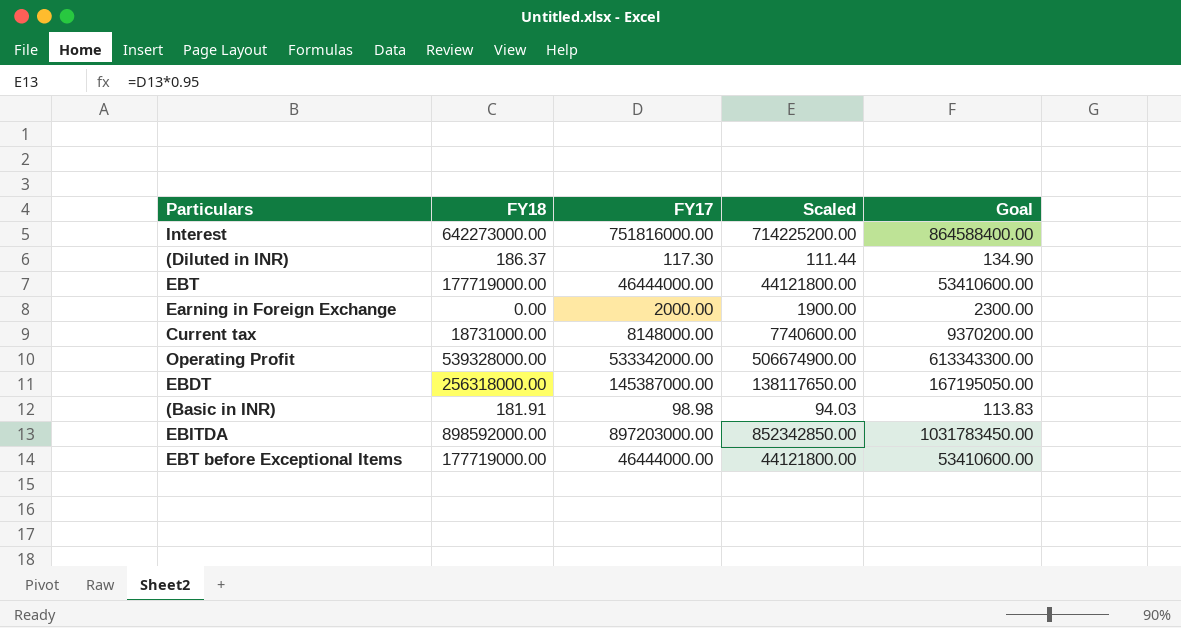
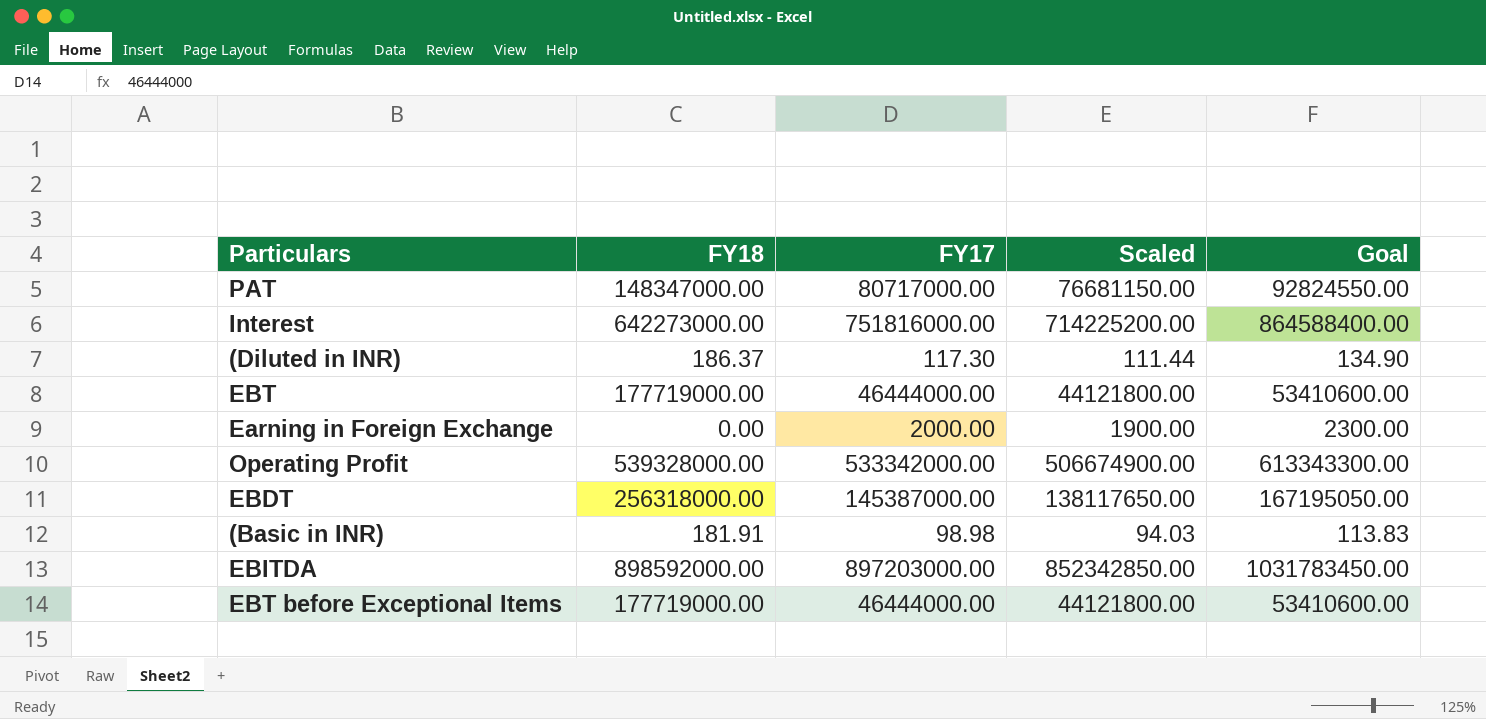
row Current tax: 18731000.00 | 8148000.00 | 7740600.00 | 9370200.00 -> none
row PAT: none -> 148347000.00 | 80717000.00 | 76681150.00 | 92824550.00

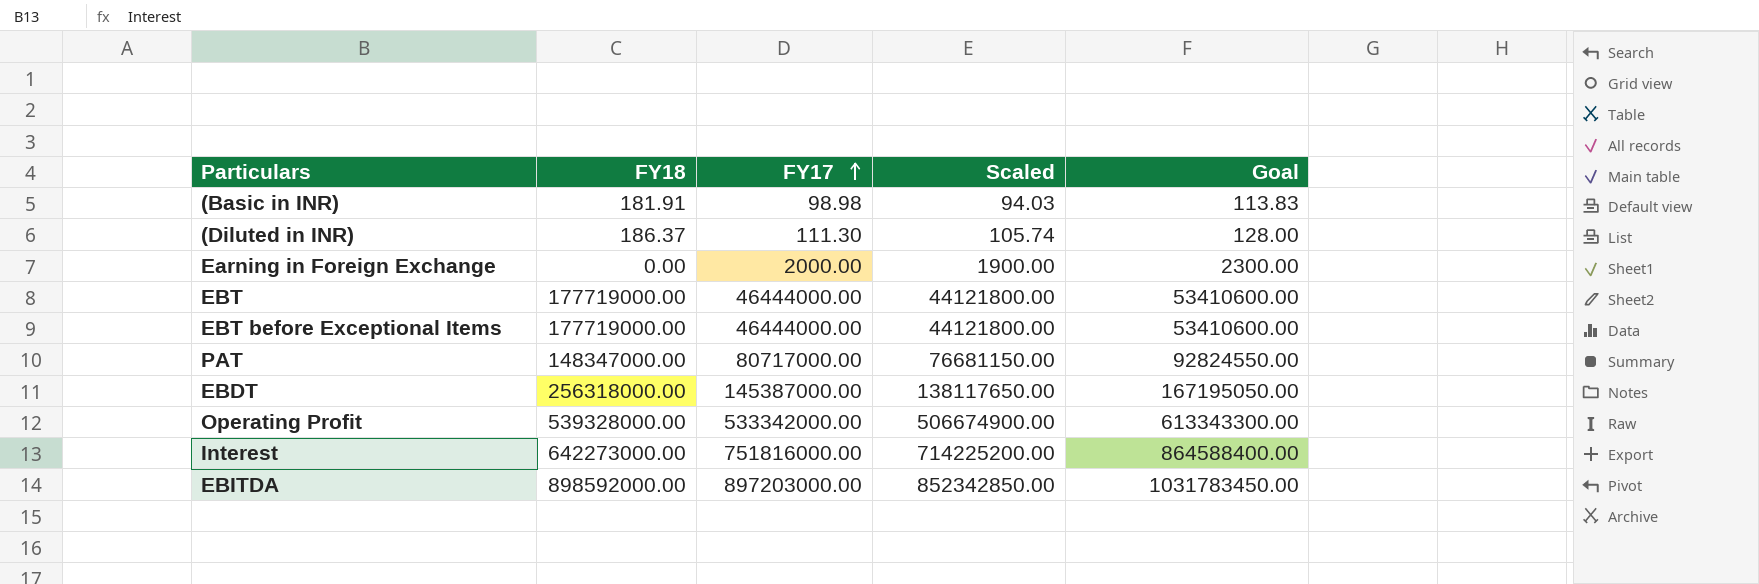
row order: none -> FY17 ascending
(Diluted in INR) | FY17: 117.30 -> 111.30
(Diluted in INR) | Scaled: 111.44 -> 105.74
(Diluted in INR) | Goal: 134.90 -> 128.00

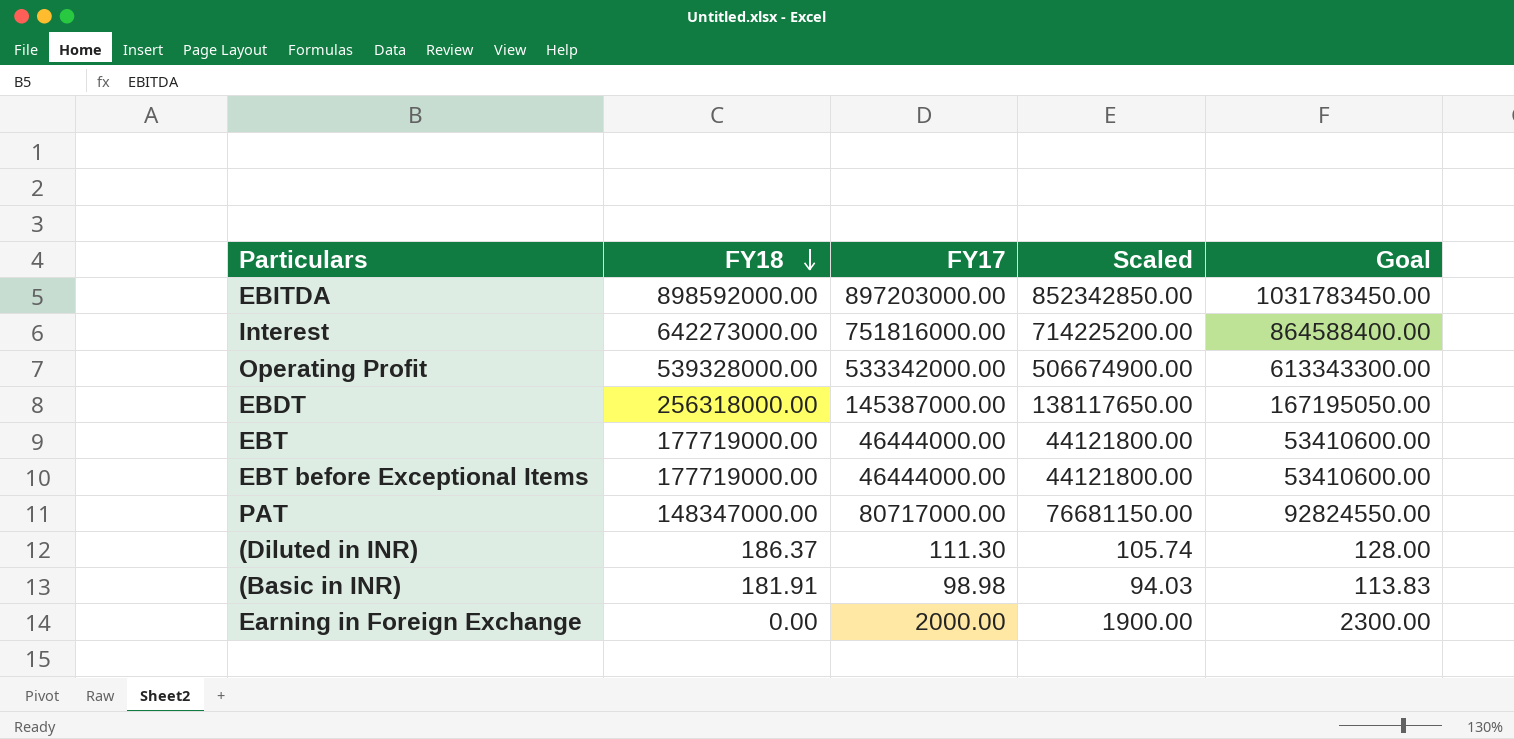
row order: FY17 ascending -> FY18 descending

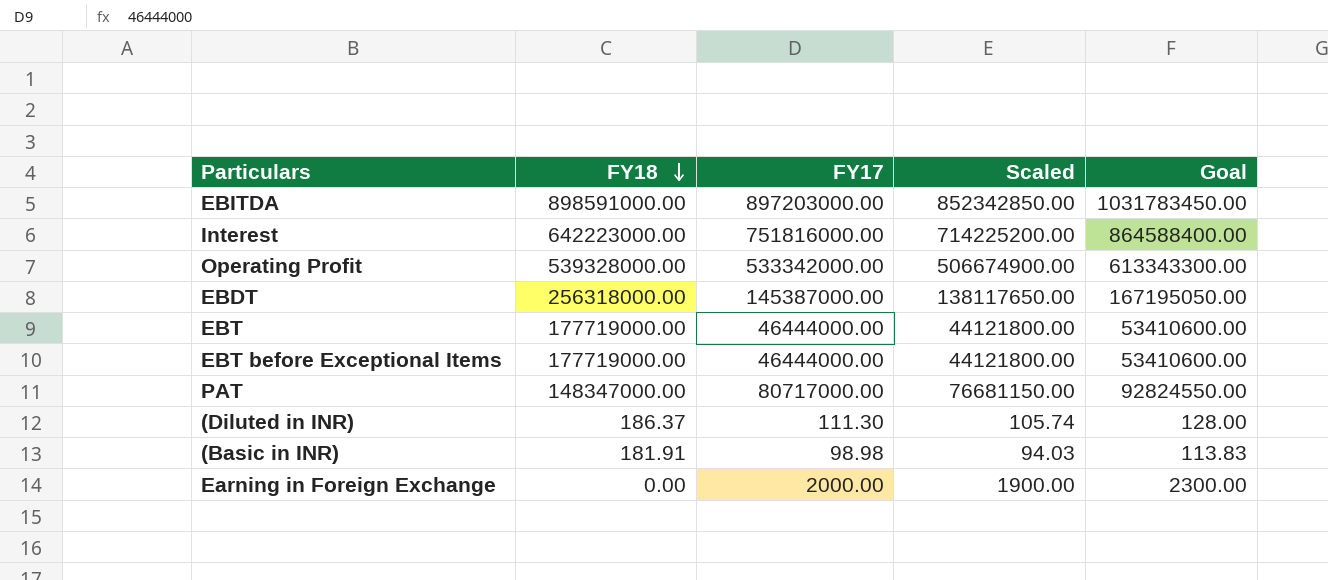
EBITDA | FY18: 898592000.00 -> 898591000.00
Interest | FY18: 642273000.00 -> 642223000.00

